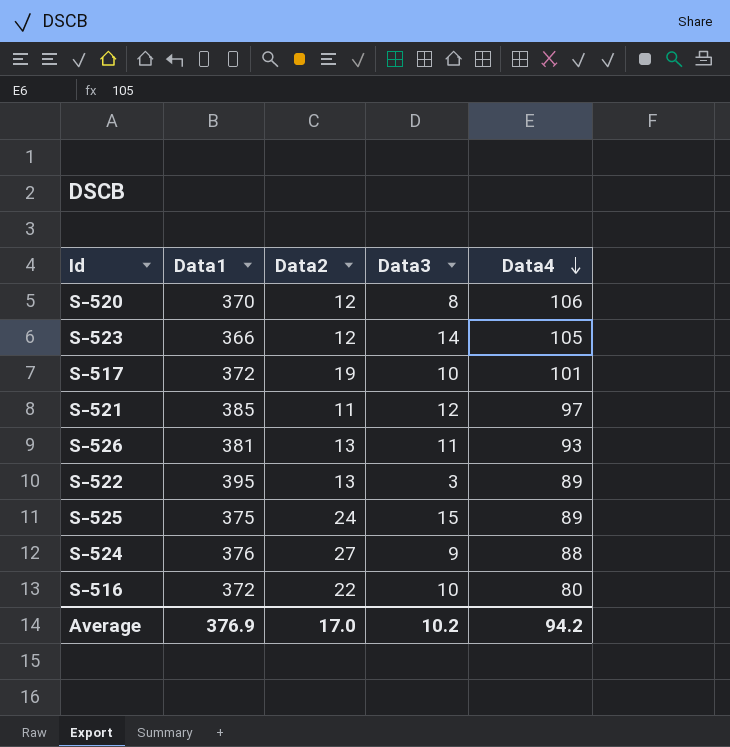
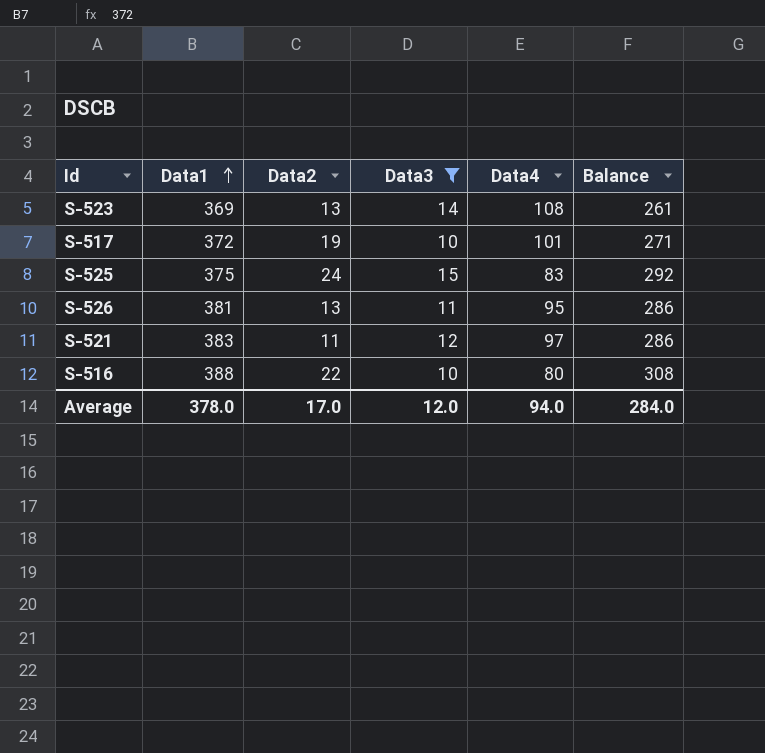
filter: none -> Data3 >= 10
row order: Data4 descending -> Data1 ascending
column Balance | formula: none -> [Data1] - [Data4]
S-523 | Data1: 366 -> 369
S-523 | Data2: 12 -> 13
S-523 | Data4: 105 -> 108
S-525 | Data4: 89 -> 83
S-526 | Data4: 93 -> 95
S-521 | Data1: 385 -> 383
S-516 | Data1: 372 -> 388
Average | Data1: 376.9 -> 378.0
Average | Data3: 10.2 -> 12.0
Average | Data4: 94.2 -> 94.0

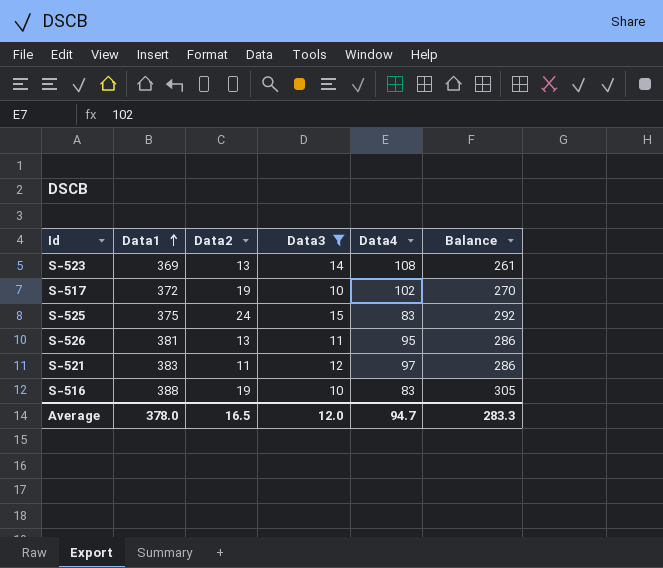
S-517 | Data4: 101 -> 102
S-517 | Balance: 271 -> 270
S-516 | Data2: 22 -> 19
S-516 | Data4: 80 -> 83
S-516 | Balance: 308 -> 305
Average | Data2: 17.0 -> 16.5
Average | Data4: 94.0 -> 94.7
Average | Balance: 284.0 -> 283.3

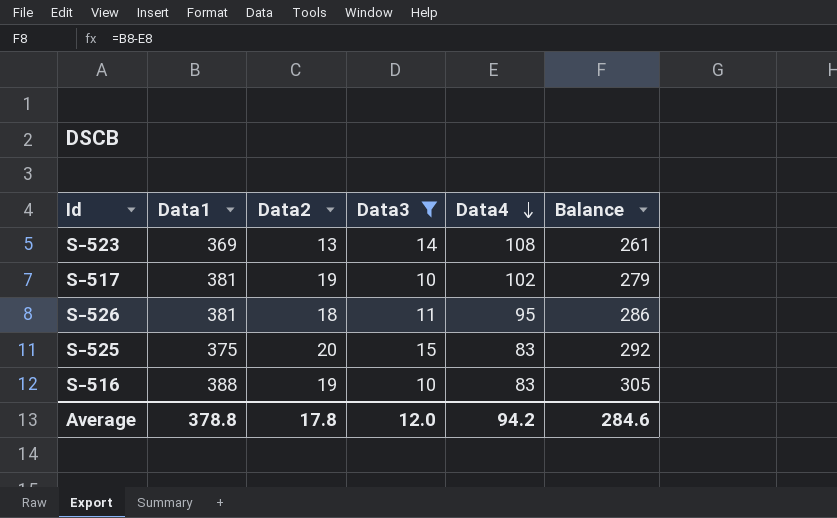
row order: Data1 ascending -> Data4 descending
row S-521: 383 | 11 | 12 | 97 | 286 -> none
S-517 | Data1: 372 -> 381
S-517 | Balance: 270 -> 279
S-526 | Data2: 13 -> 18
S-525 | Data2: 24 -> 20
Average | Data1: 378.0 -> 378.8
Average | Data2: 16.5 -> 17.8
Average | Data4: 94.7 -> 94.2
Average | Balance: 283.3 -> 284.6

